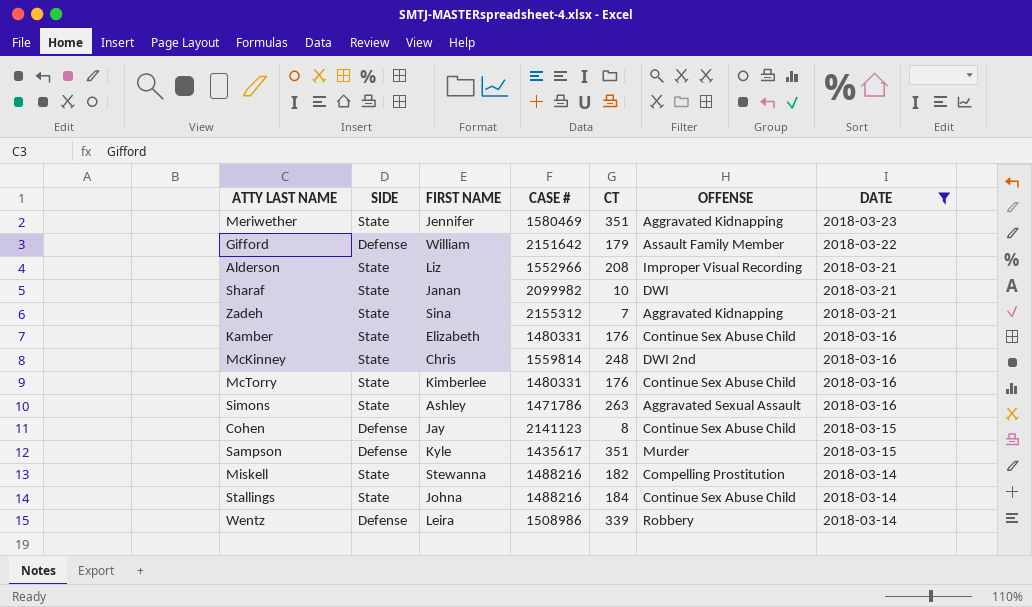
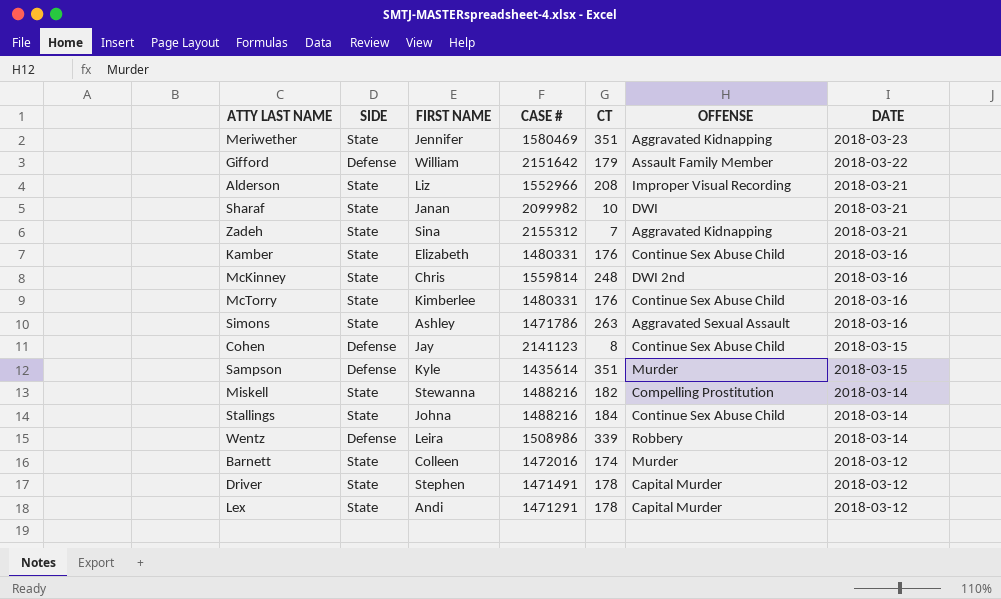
filter: DATE != 2018-03-12 -> none
Sampson | CASE #: 1435617 -> 1435614

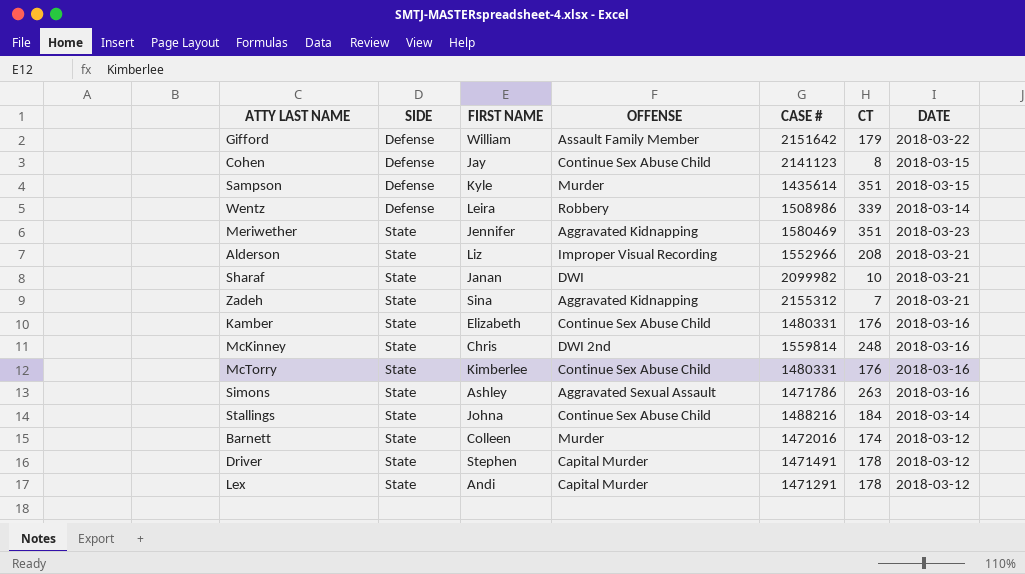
row order: DATE descending -> SIDE ascending
column OFFENSE | position: 6 -> 4
row Miskell: State | Stewanna | 1488216 | 182 | Compelling Prostitution | 2018-03-14 -> none

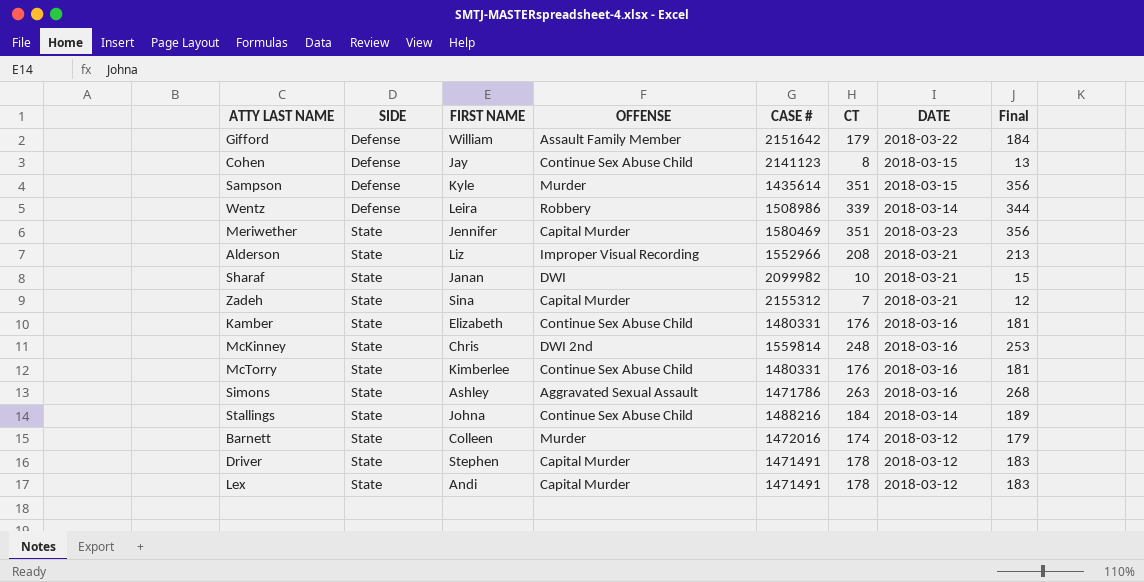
column Final | formula: none -> [CT] + 5
Meriwether | OFFENSE: Aggravated Kidnapping -> Capital Murder
Zadeh | OFFENSE: Aggravated Kidnapping -> Capital Murder
Lex | CASE #: 1471291 -> 1471491

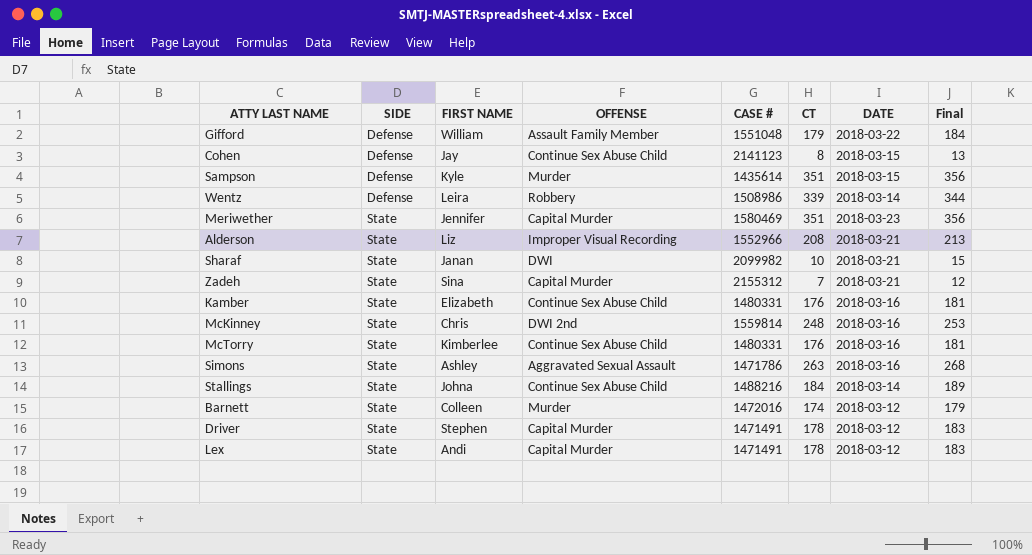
Gifford | CASE #: 2151642 -> 1551048

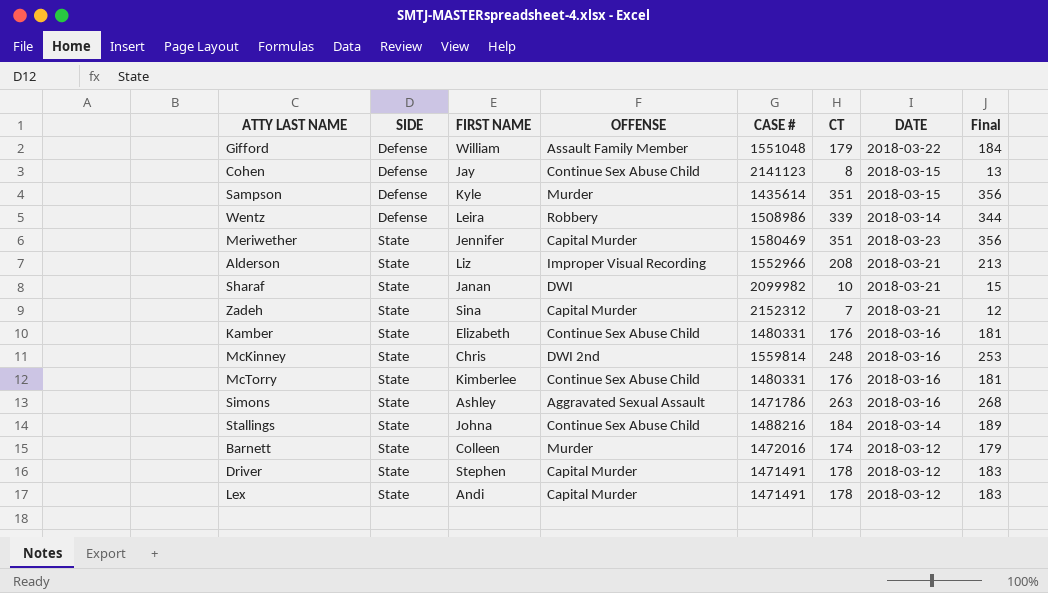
Zadeh | CASE #: 2155312 -> 2152312

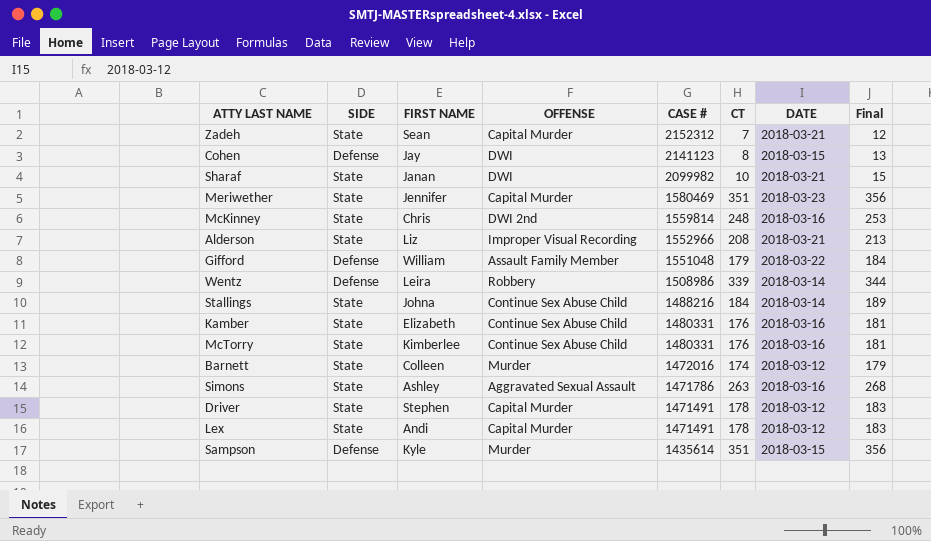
row order: SIDE ascending -> CASE # descending
Zadeh | FIRST NAME: Sina -> Sean
Cohen | OFFENSE: Continue Sex Abuse Child -> DWI

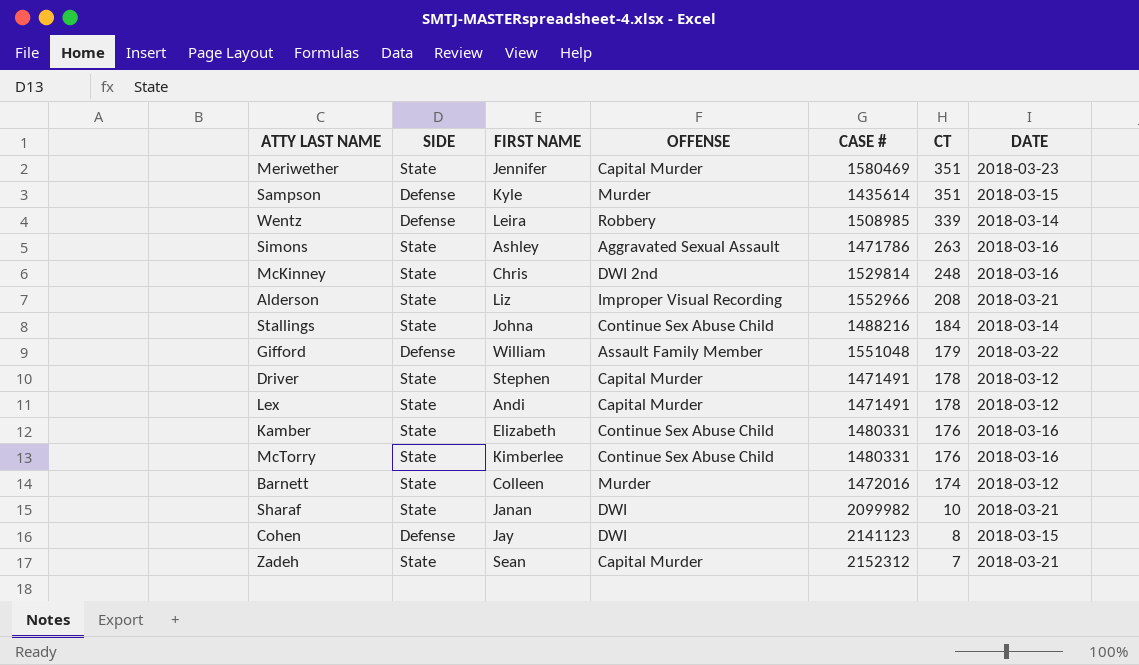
row order: CASE # descending -> CT descending
column Final | formula: [CT] + 5 -> none
Wentz | CASE #: 1508986 -> 1508985
McKinney | CASE #: 1559814 -> 1529814

